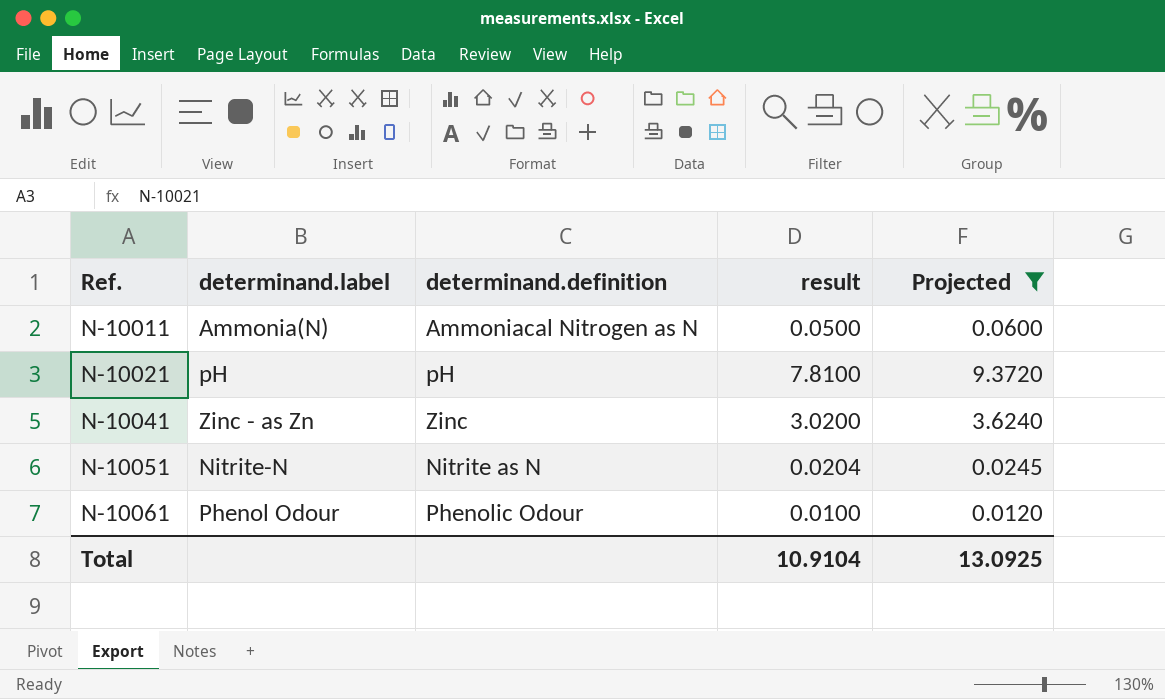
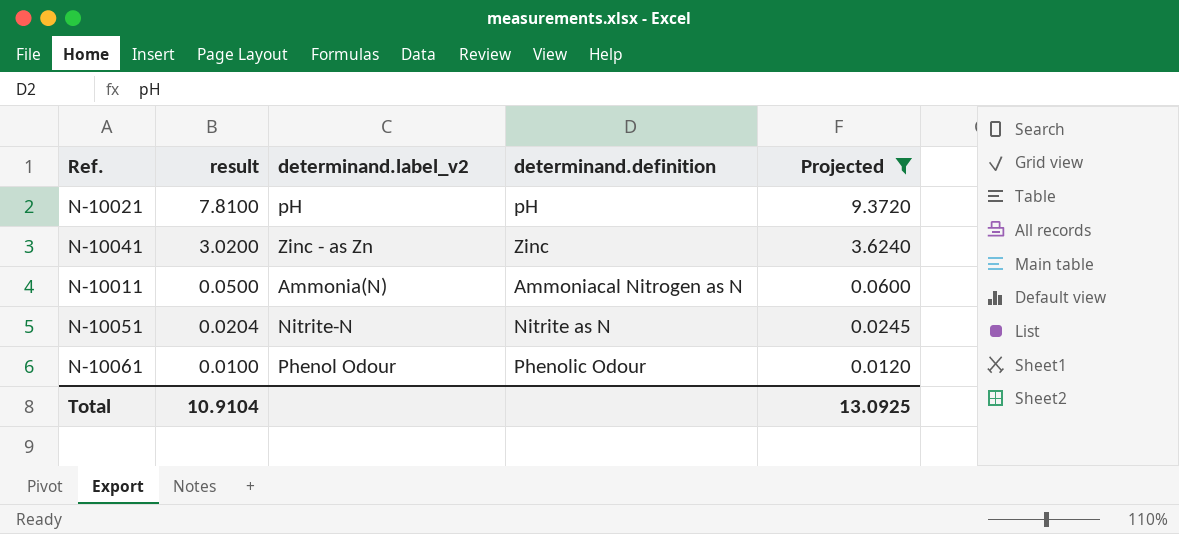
row order: Ref. ascending -> result descending
column result | position: 4 -> 2
column name: determinand.label -> determinand.label_v2

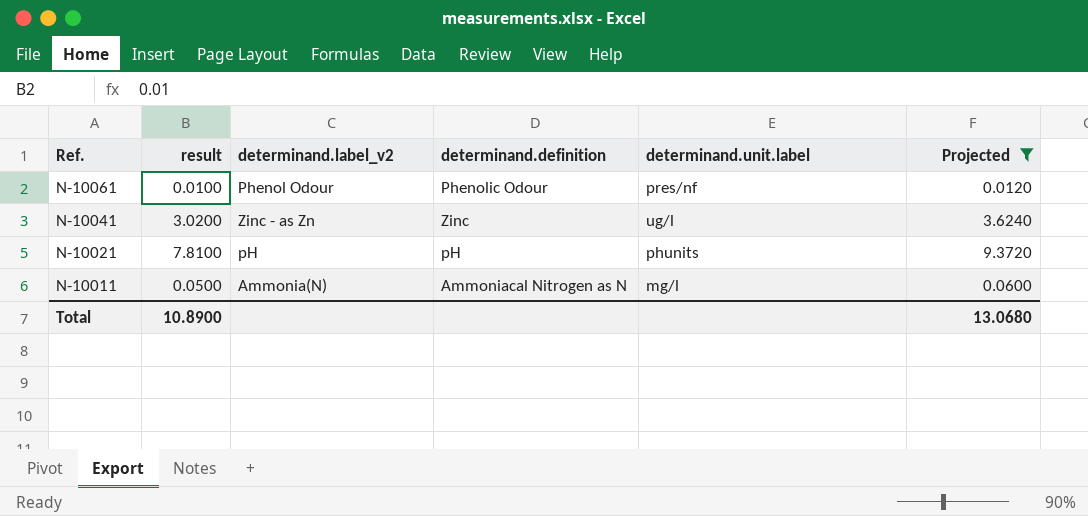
row order: result descending -> Ref. descending
column determinand.unit.label | position: none -> 5
row N-10051: 0.0204 | Nitrite-N | Nitrite as N | 0.0245 -> none
Total | result: 10.9104 -> 10.8900
Total | Projected: 13.0925 -> 13.0680

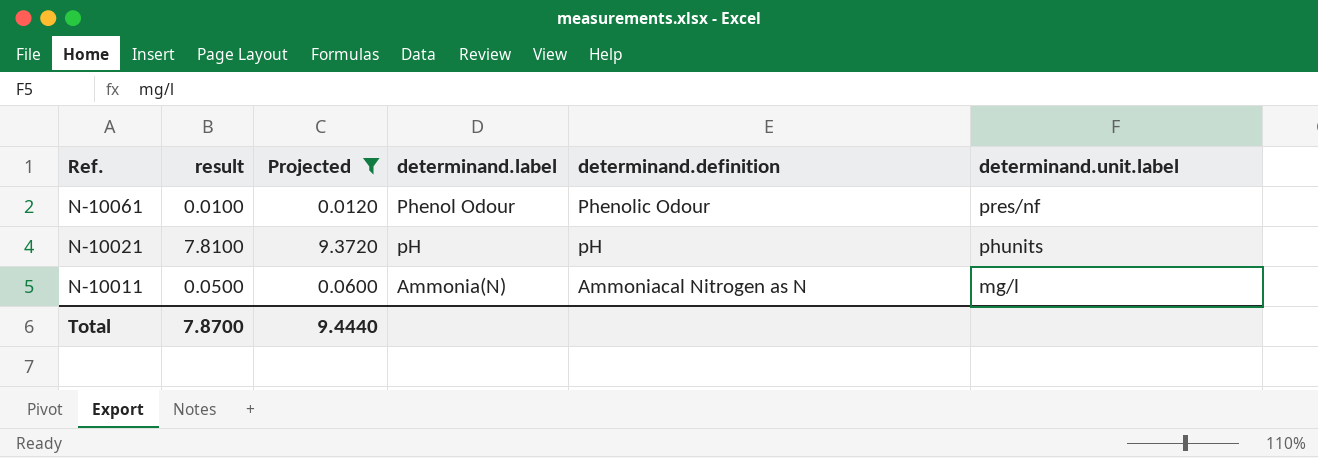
column Projected | position: 6 -> 3
column name: determinand.label_v2 -> determinand.label
row N-10041: 3.0200 | Zinc - as Zn | Zinc | ug/l | 3.6240 -> none
Total | result: 10.8900 -> 7.8700
Total | Projected: 13.0680 -> 9.4440

